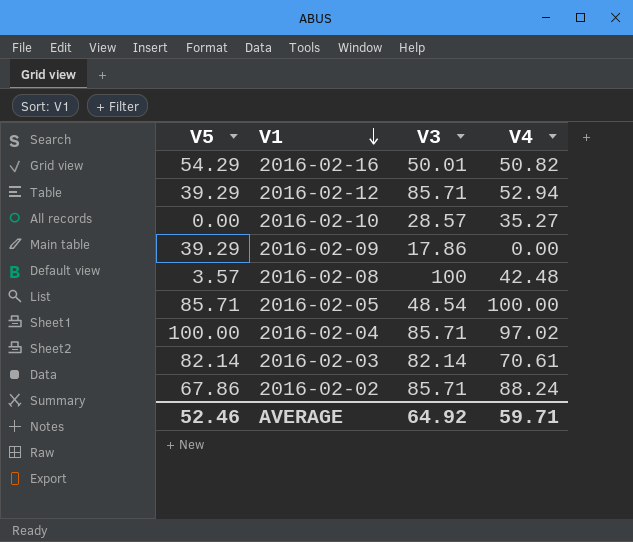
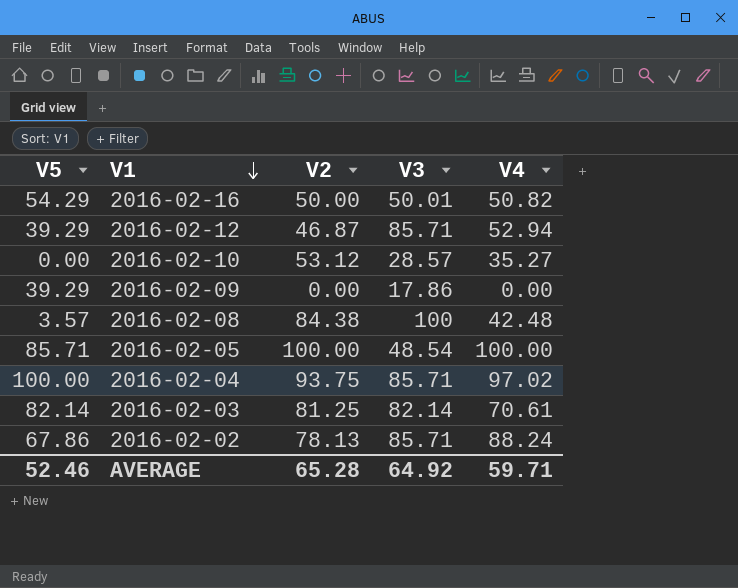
column V2 | position: none -> 3

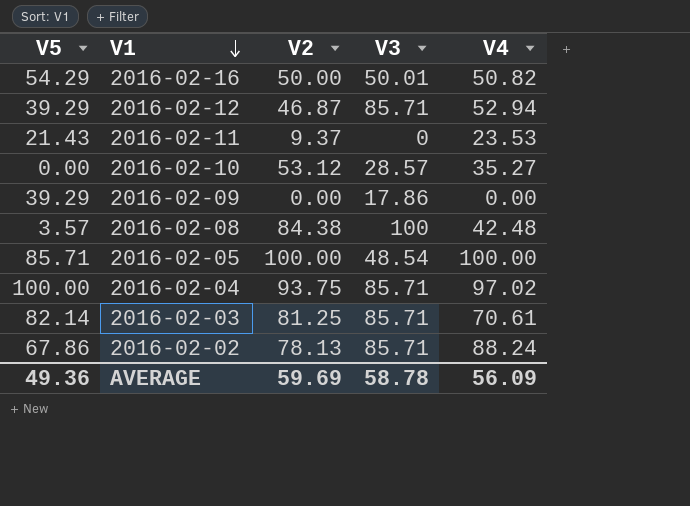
row 2016-02-11: none -> 21.43 | 9.37 | 0 | 23.53
2016-02-03 | V3: 82.14 -> 85.71
AVERAGE | V5: 52.46 -> 49.36
AVERAGE | V2: 65.28 -> 59.69
AVERAGE | V3: 64.92 -> 58.78
AVERAGE | V4: 59.71 -> 56.09

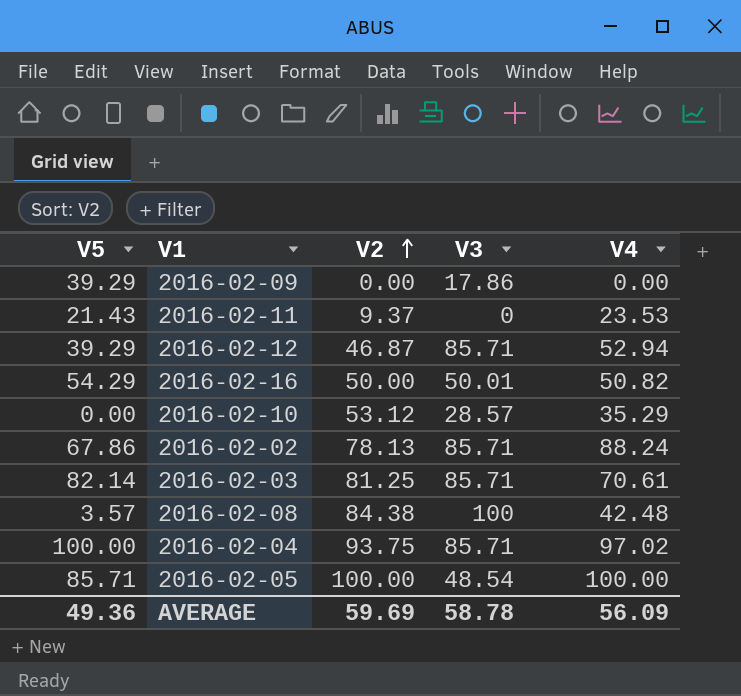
row order: V1 descending -> V2 ascending
2016-02-10 | V4: 35.27 -> 35.29

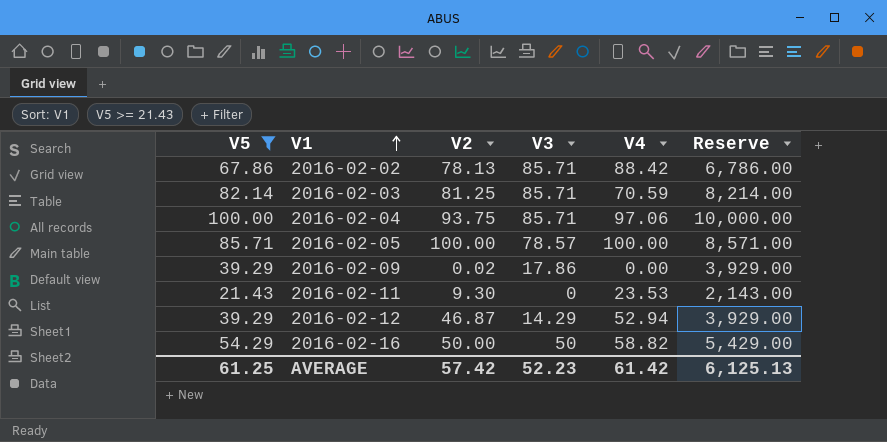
filter: none -> V5 >= 21.43
row order: V2 ascending -> V1 ascending
column Reserve | formula: none -> [V5] * 100
2016-02-02 | V4: 88.24 -> 88.42
2016-02-03 | V4: 70.61 -> 70.59
2016-02-04 | V4: 97.02 -> 97.06
2016-02-05 | V3: 48.54 -> 78.57
2016-02-09 | V2: 0.00 -> 0.02
2016-02-11 | V2: 9.37 -> 9.30
2016-02-12 | V3: 85.71 -> 14.29
2016-02-16 | V3: 50.01 -> 50
2016-02-16 | V4: 50.82 -> 58.82
AVERAGE | V5: 49.36 -> 61.25
AVERAGE | V2: 59.69 -> 57.42
AVERAGE | V3: 58.78 -> 52.23
AVERAGE | V4: 56.09 -> 61.42

